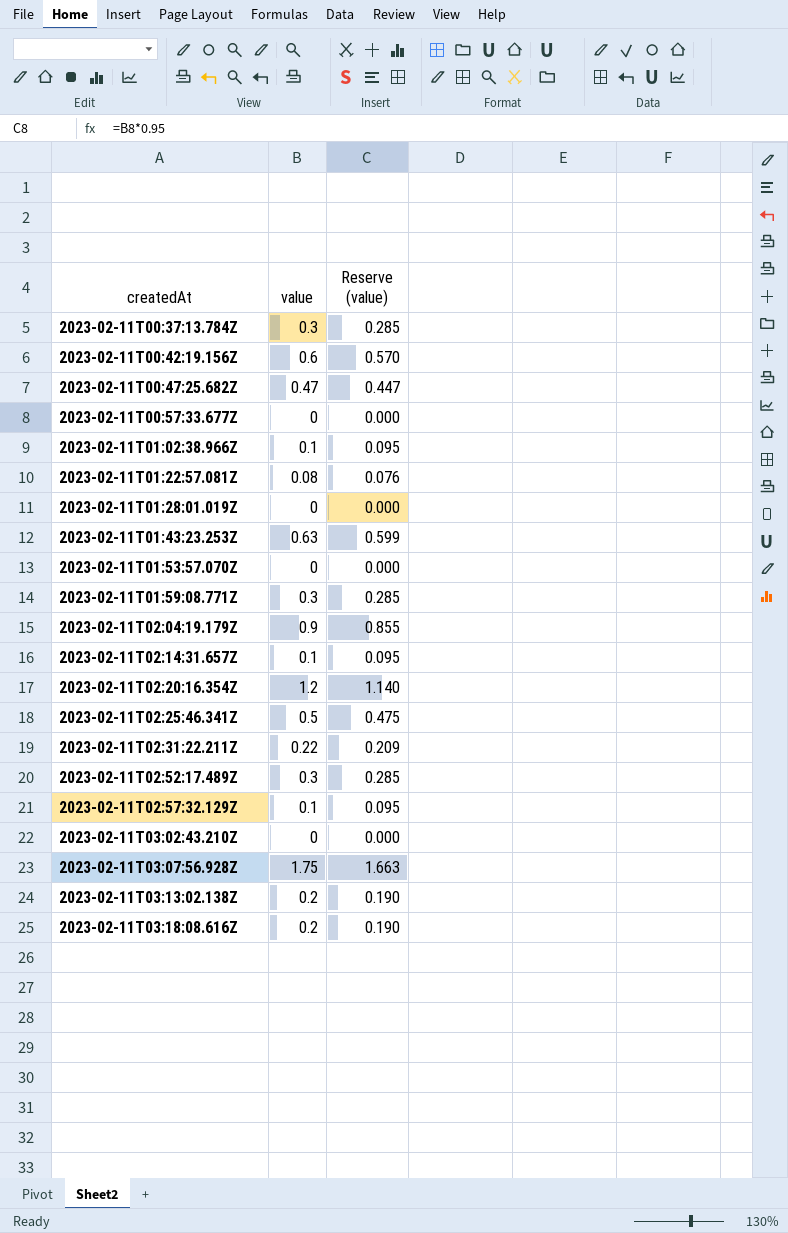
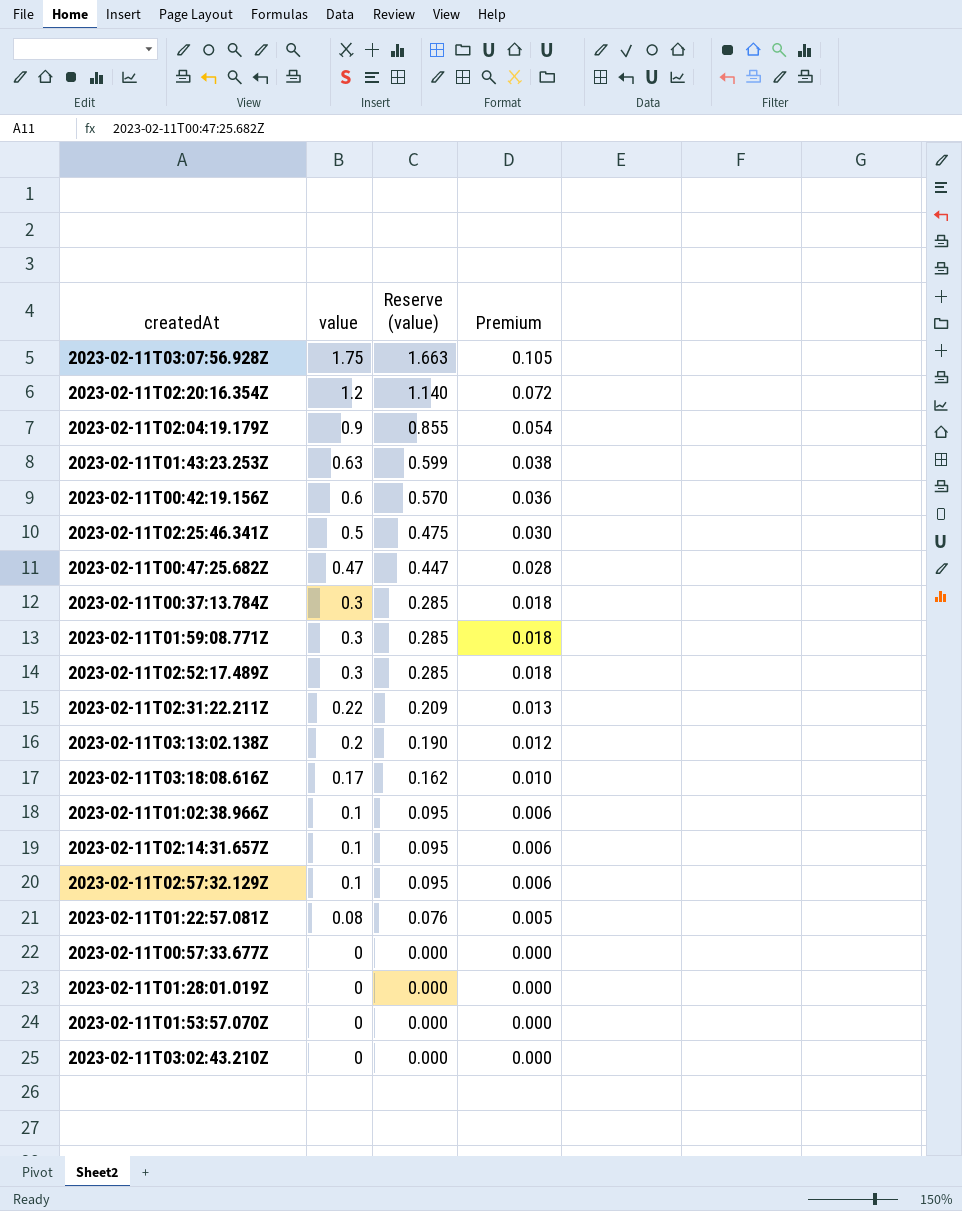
row order: createdAt ascending -> value descending
column Premium | formula: none -> [value] * 0.06
2023-02-11T03:18:08.616Z | value: 0.2 -> 0.17
2023-02-11T03:18:08.616Z | Reserve (value): 0.190 -> 0.162

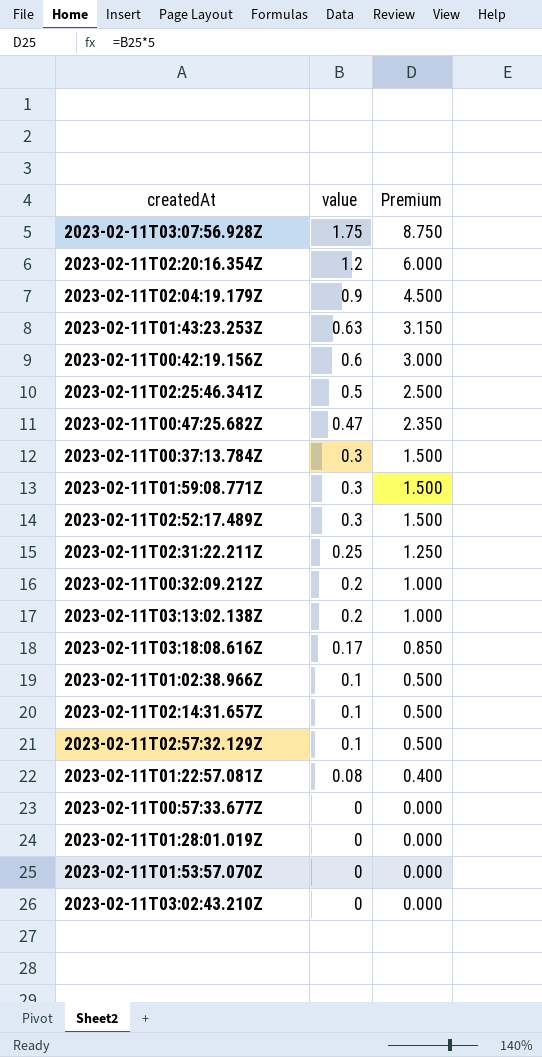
column Reserve (value) | formula: [value] * 0.95 -> none
column Premium | formula: [value] * 0.06 -> [value] * 5
2023-02-11T02:31:22.211Z | value: 0.22 -> 0.25
row 2023-02-11T00:32:09.212Z: none -> 0.2 | 1.000

